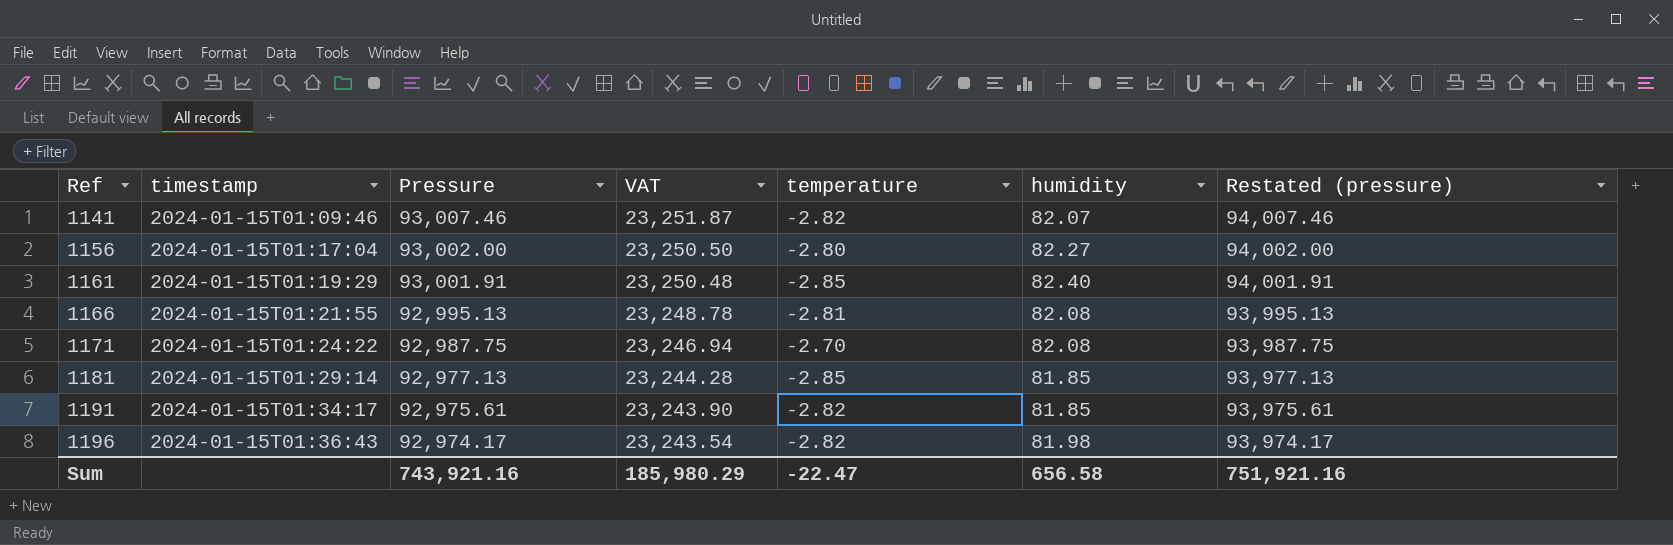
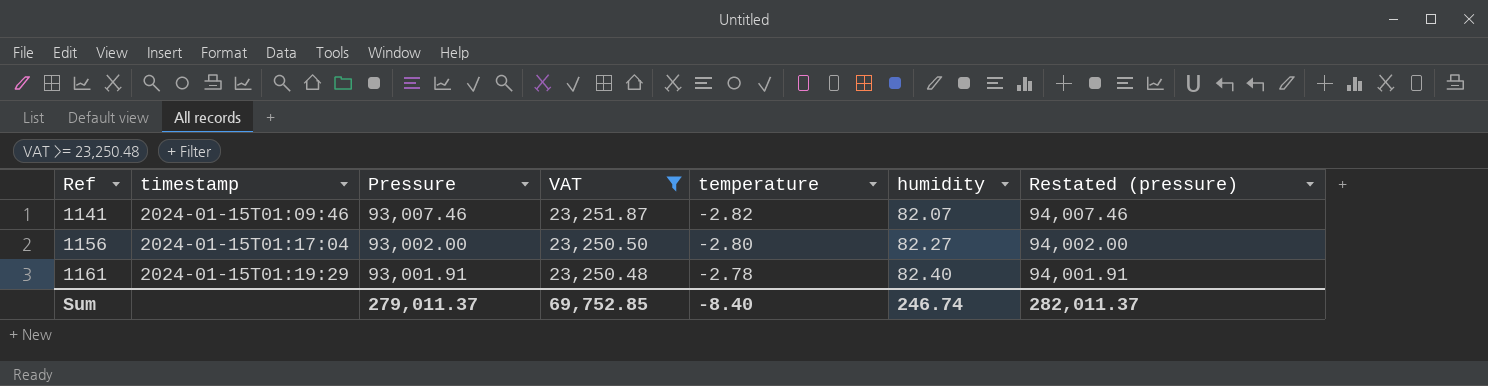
filter: none -> VAT >= 23,250.48
1161 | temperature: -2.85 -> -2.78
Sum | Pressure: 743,921.16 -> 279,011.37
Sum | VAT: 185,980.29 -> 69,752.85
Sum | temperature: -22.47 -> -8.40
Sum | humidity: 656.58 -> 246.74
Sum | Restated (pressure): 751,921.16 -> 282,011.37

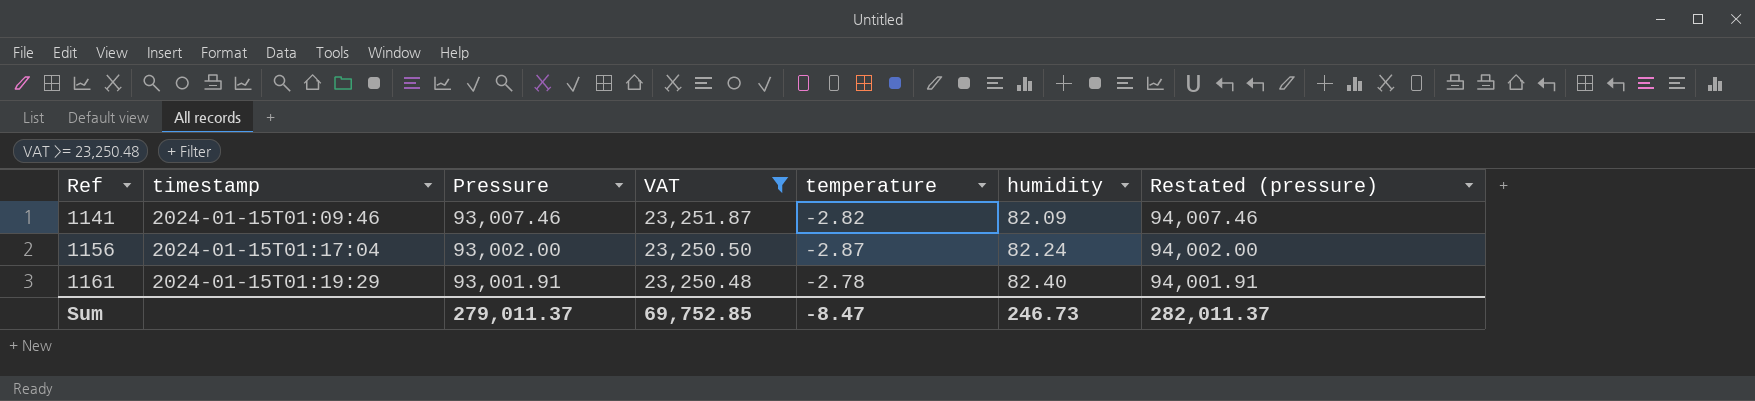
1141 | humidity: 82.07 -> 82.09
1156 | temperature: -2.80 -> -2.87
1156 | humidity: 82.27 -> 82.24
Sum | temperature: -8.40 -> -8.47
Sum | humidity: 246.74 -> 246.73

